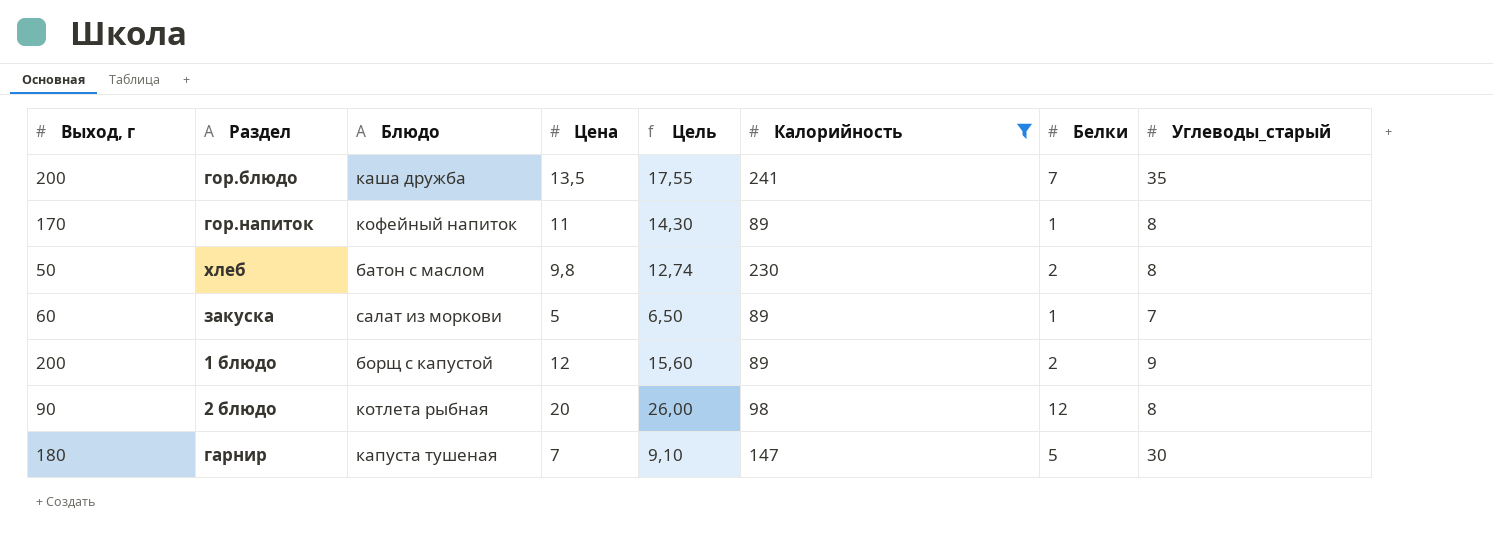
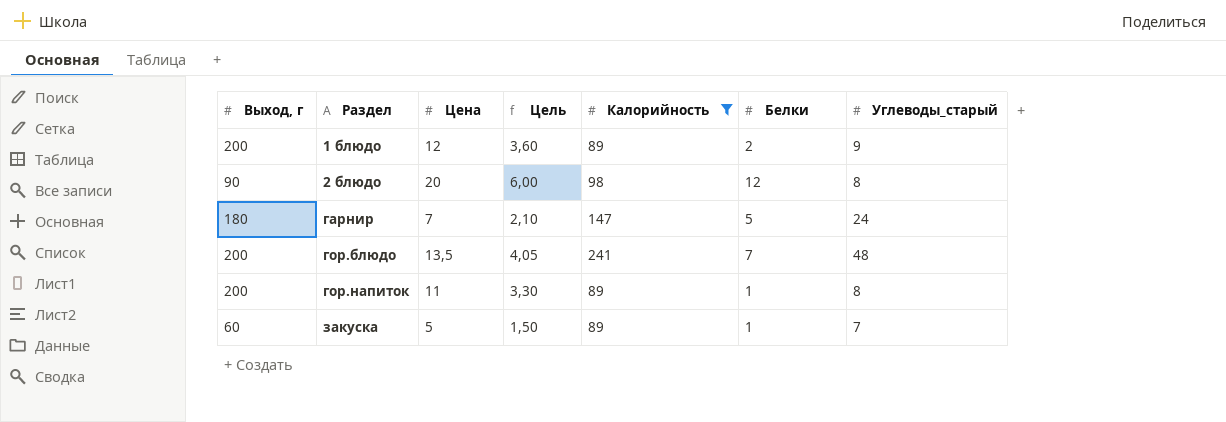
row order: none -> Раздел ascending
column Блюдо | position: 3 -> none
column Цель | formula: [Цена] * 1,3 -> [Цена] * 0,3
row хлеб: 50 | батон с маслом | 9,8 | 12,74 | 230 | 2 | 8 -> none
гарнир | Углеводы_старый: 30 -> 24
гор.блюдо | Углеводы_старый: 35 -> 48
гор.напиток | Выход, г: 170 -> 200

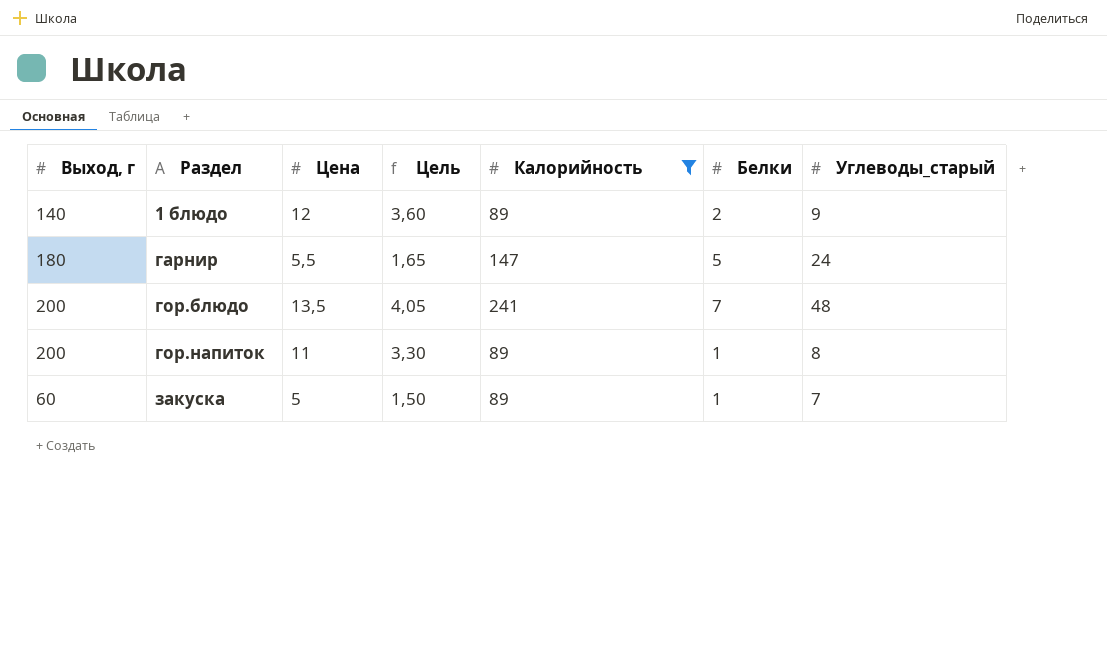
row 2 блюдо: 90 | 20 | 6,00 | 98 | 12 | 8 -> none
1 блюдо | Выход, г: 200 -> 140
гарнир | Цена: 7 -> 5,5
гарнир | Цель: 2,10 -> 1,65

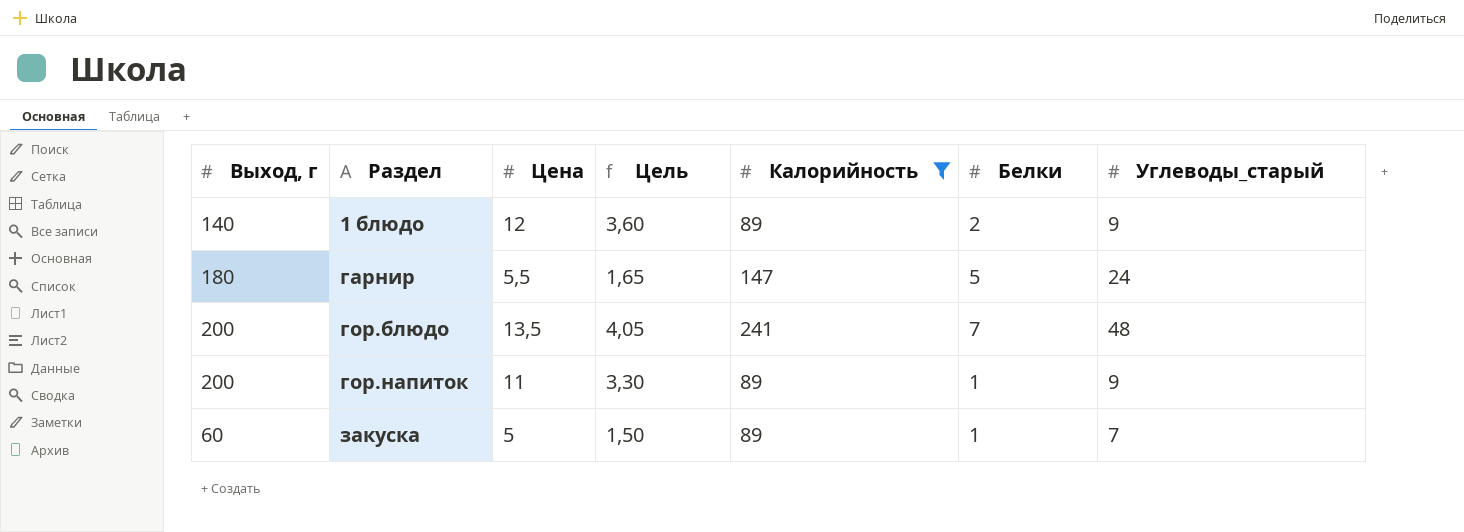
гор.напиток | Углеводы_старый: 8 -> 9

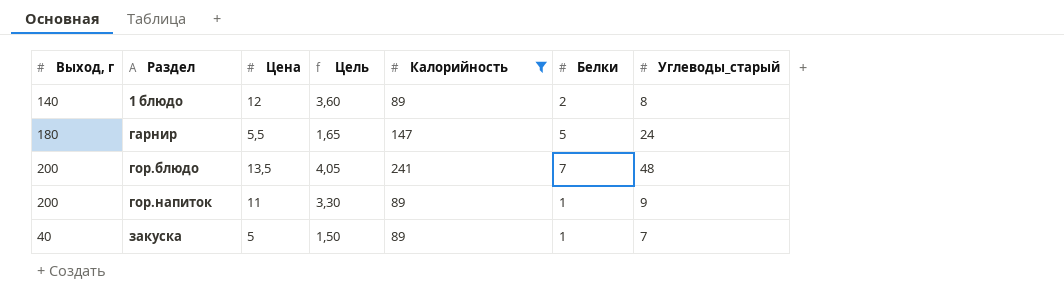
1 блюдо | Углеводы_старый: 9 -> 8
закуска | Выход, г: 60 -> 40

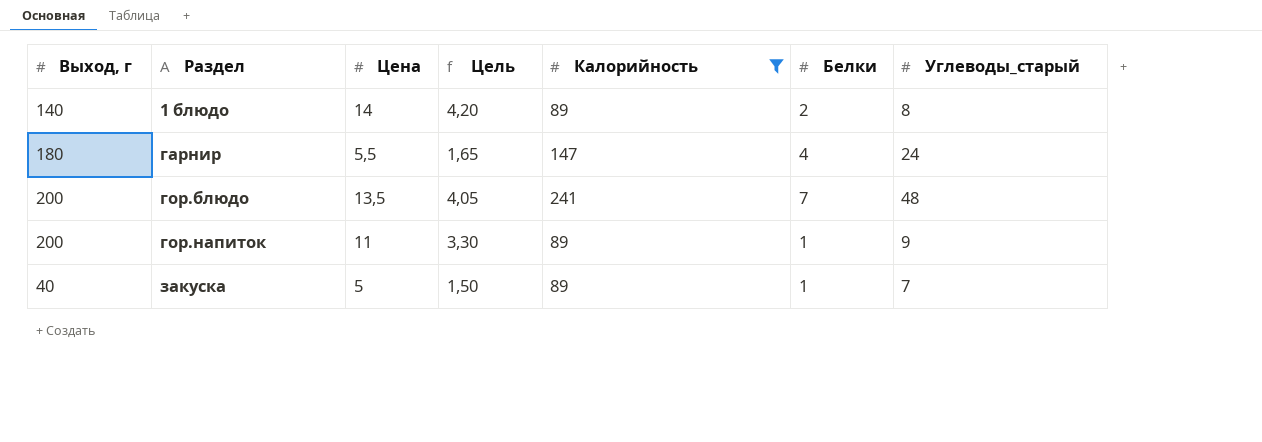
1 блюдо | Цена: 12 -> 14
1 блюдо | Цель: 3,60 -> 4,20
гарнир | Белки: 5 -> 4

